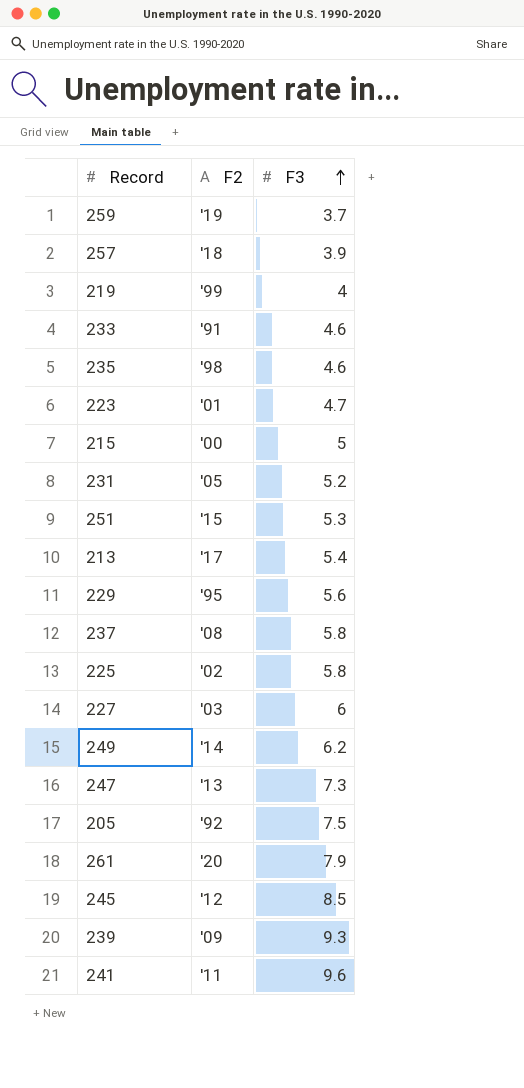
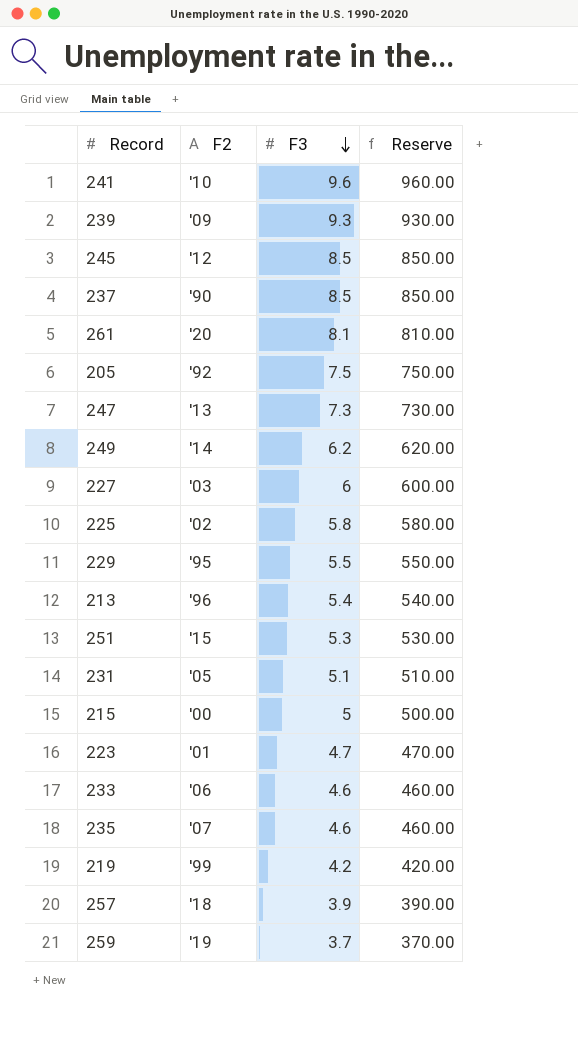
row order: F3 ascending -> F3 descending
column Reserve | formula: none -> [F3] * 100
241 | F2: '11 -> '10
237 | F2: '08 -> '90
237 | F3: 5.8 -> 8.5
261 | F3: 7.9 -> 8.1
229 | F3: 5.6 -> 5.5
213 | F2: '17 -> '96
231 | F3: 5.2 -> 5.1
233 | F2: '91 -> '06
235 | F2: '98 -> '07
219 | F3: 4 -> 4.2

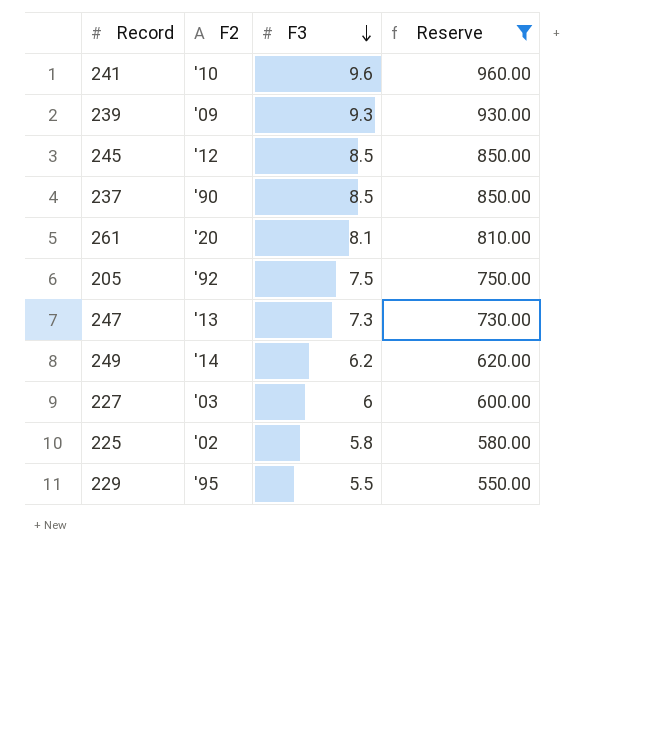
filter: none -> Reserve >= 550.00

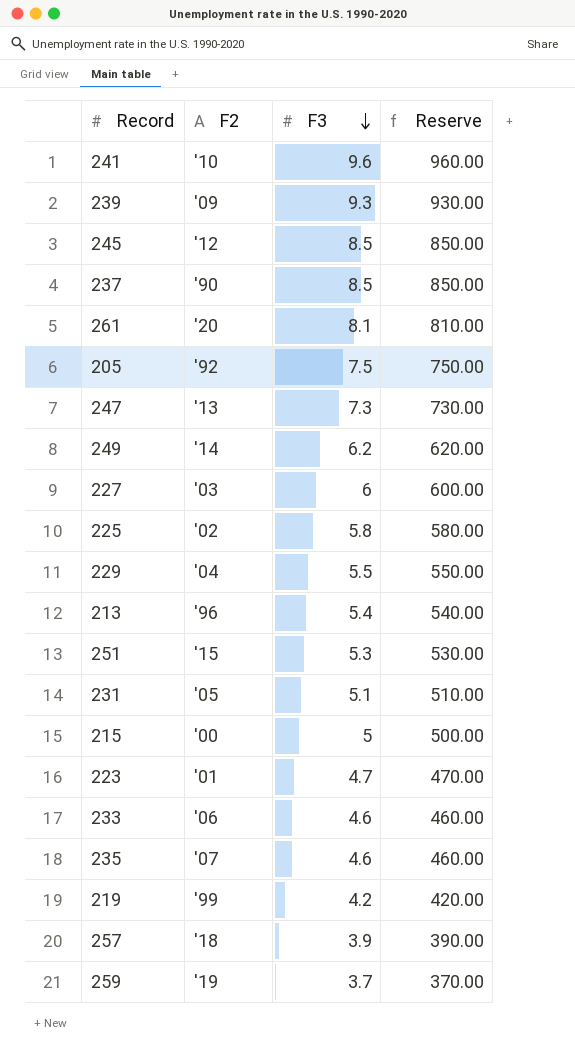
filter: Reserve >= 550.00 -> none
229 | F2: '95 -> '04

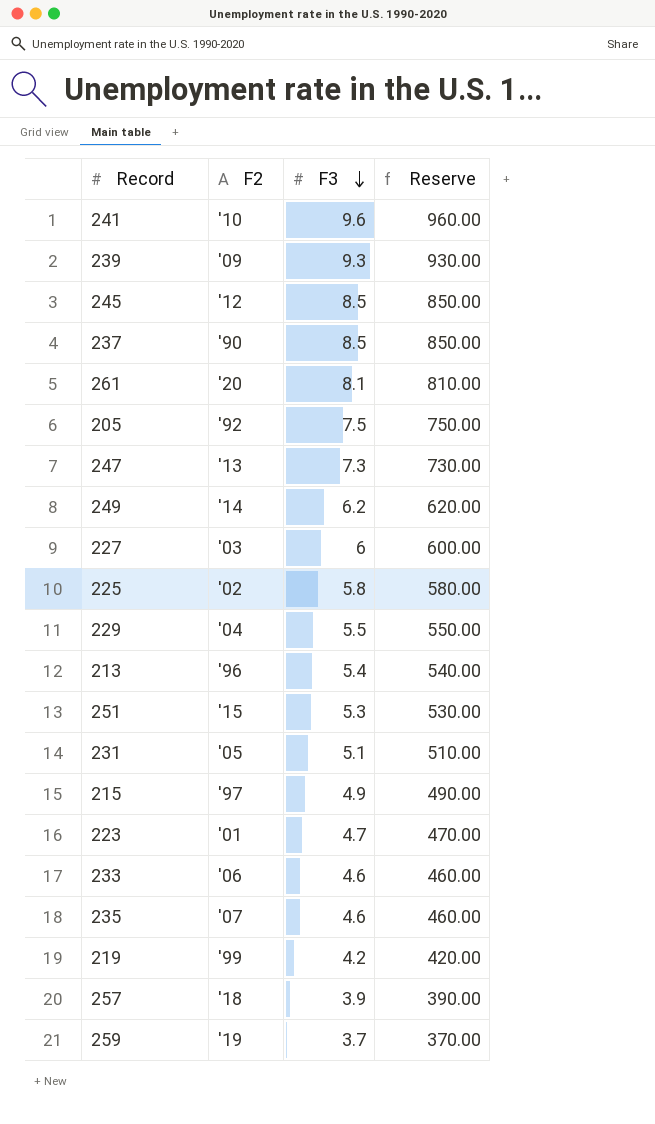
215 | F2: '00 -> '97
215 | F3: 5 -> 4.9
215 | Reserve: 500.00 -> 490.00

